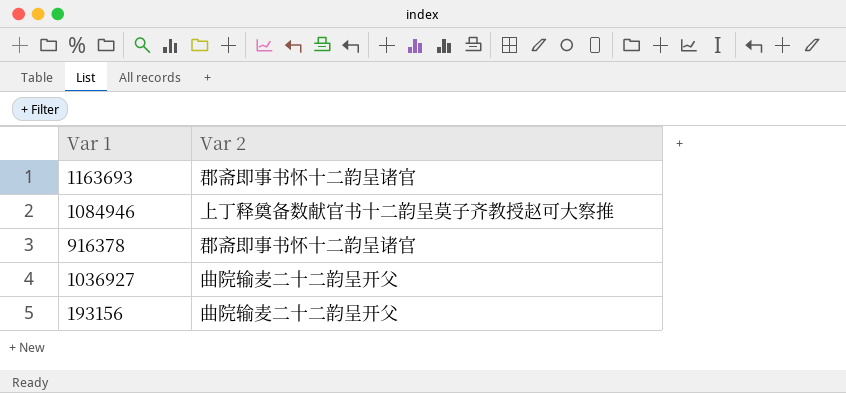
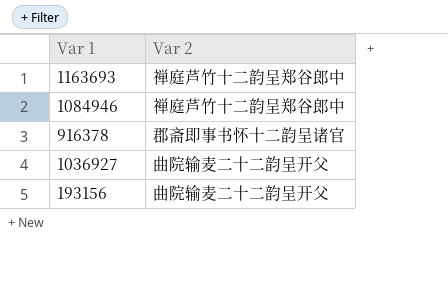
1163693 | Var 2: 郡斋即事书怀十二韵呈诸官 -> 禅庭芦竹十二韵呈郑谷郎中
1084946 | Var 2: 上丁释奠备数献官书十二韵呈莫子齐教授赵可大察推 -> 禅庭芦竹十二韵呈郑谷郎中

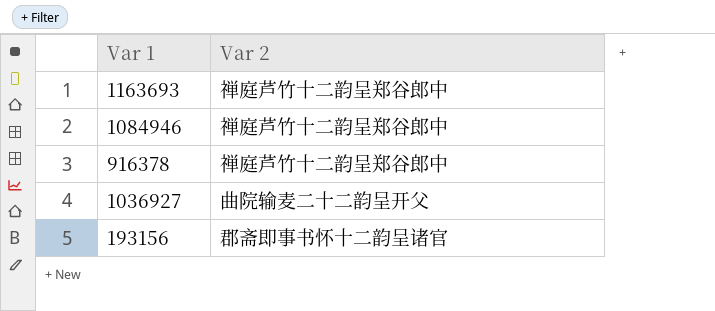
916378 | Var 2: 郡斋即事书怀十二韵呈诸官 -> 禅庭芦竹十二韵呈郑谷郎中
193156 | Var 2: 曲院输麦二十二韵呈开父 -> 郡斋即事书怀十二韵呈诸官

